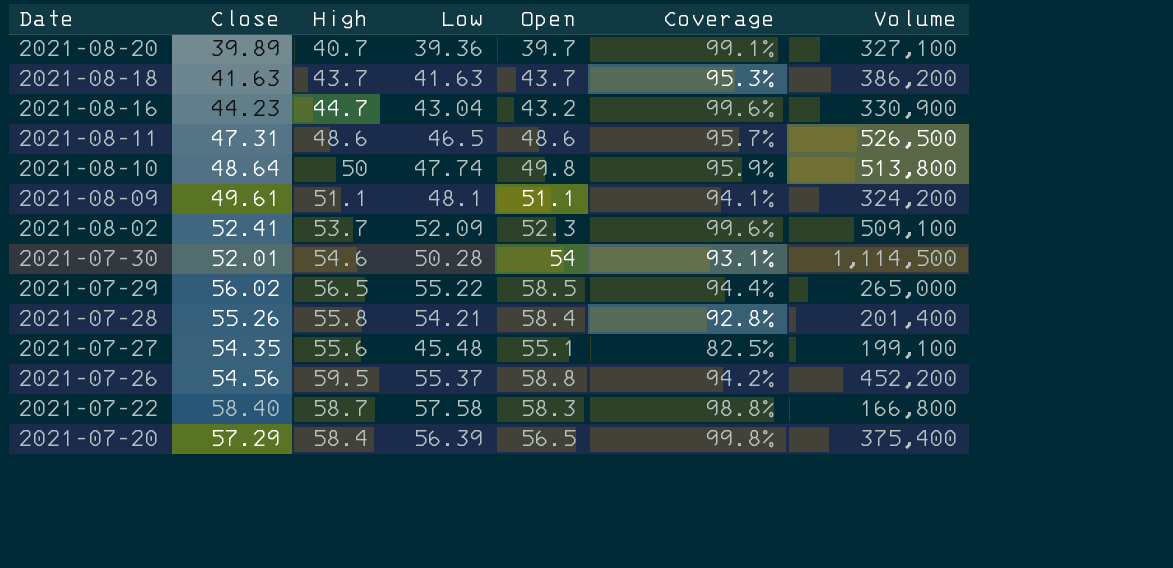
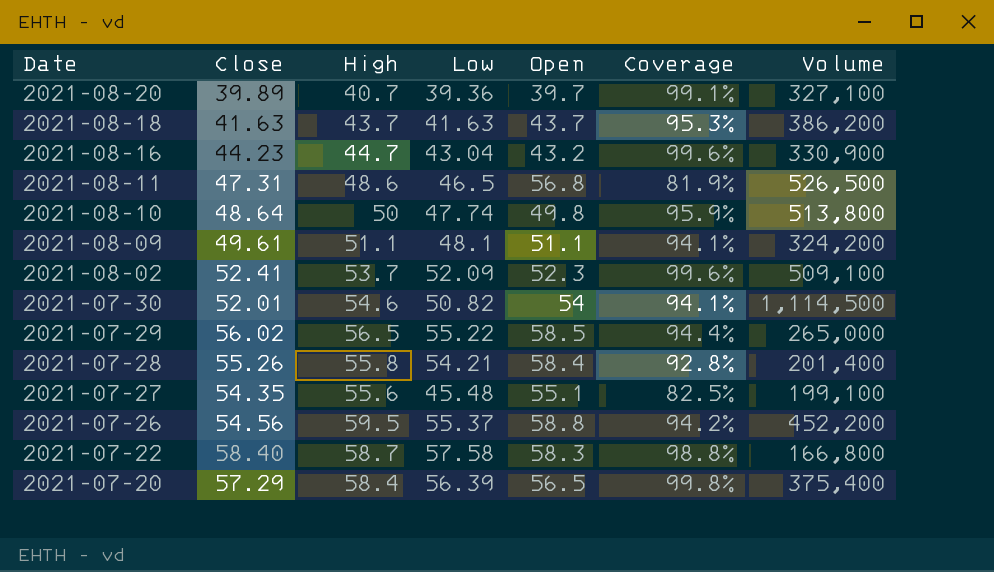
2021-08-11 | Open: 48.6 -> 56.8
2021-08-11 | Coverage: 95.7% -> 81.9%
2021-07-30 | Low: 50.28 -> 50.82
2021-07-30 | Coverage: 93.1% -> 94.1%

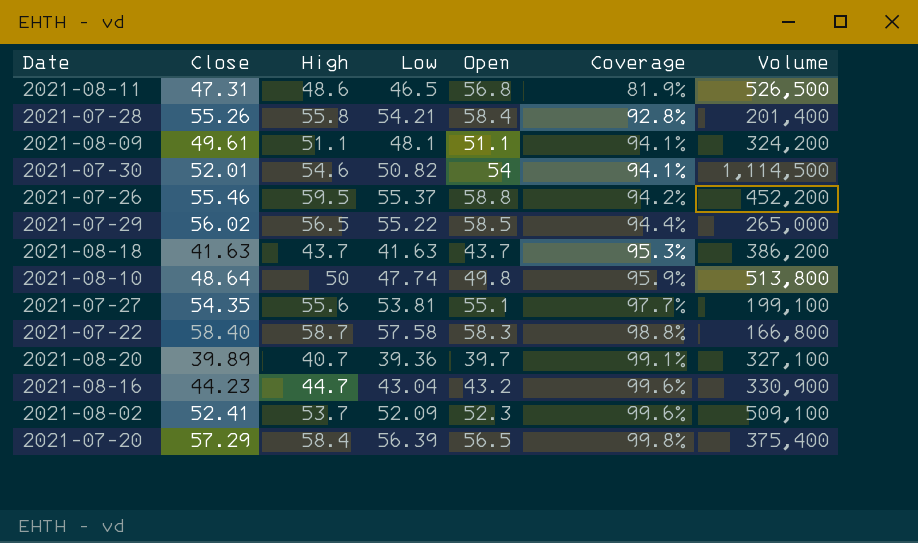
row order: Date descending -> Coverage ascending
2021-07-26 | Close: 54.56 -> 55.46
2021-07-27 | Low: 45.48 -> 53.81
2021-07-27 | Coverage: 82.5% -> 97.7%

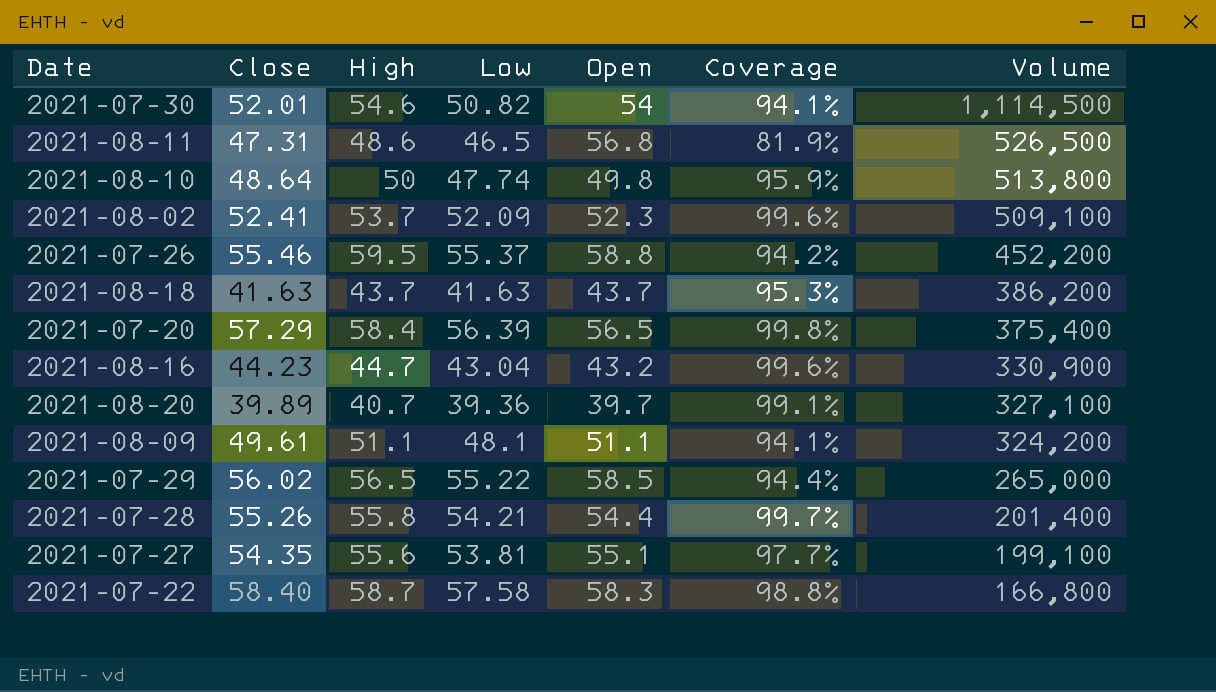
row order: Coverage ascending -> Volume descending
2021-07-28 | Open: 58.4 -> 54.4
2021-07-28 | Coverage: 92.8% -> 99.7%

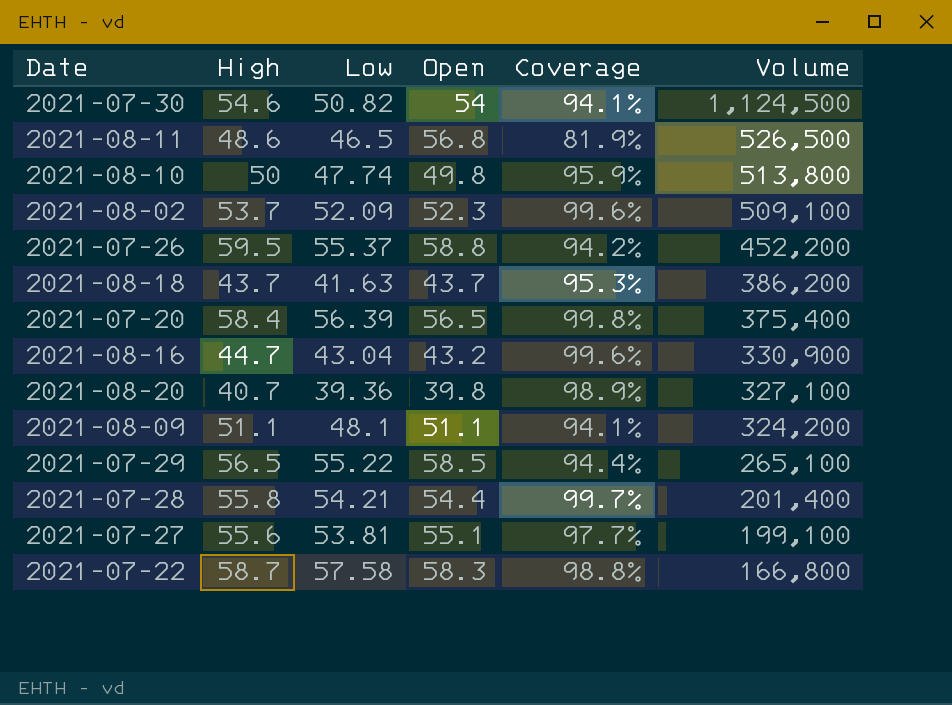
column Close | position: 2 -> none
2021-07-30 | Volume: 1,114,500 -> 1,124,500
2021-08-20 | Open: 39.7 -> 39.8
2021-08-20 | Coverage: 99.1% -> 98.9%
2021-07-29 | Volume: 265,000 -> 265,100

